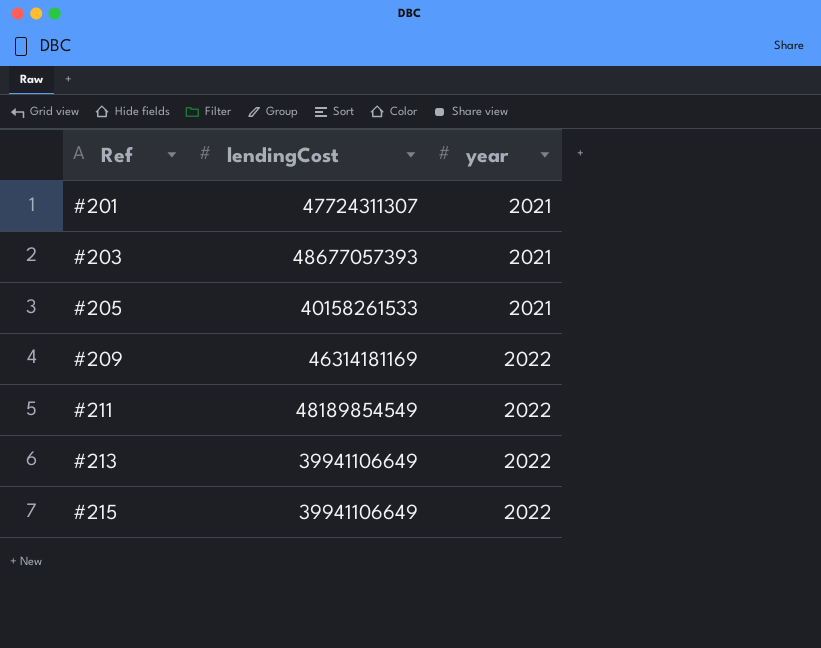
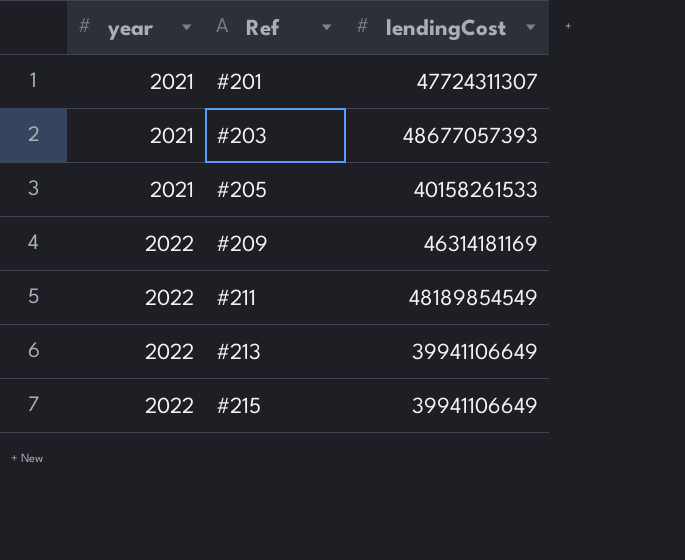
column year | position: 3 -> 1

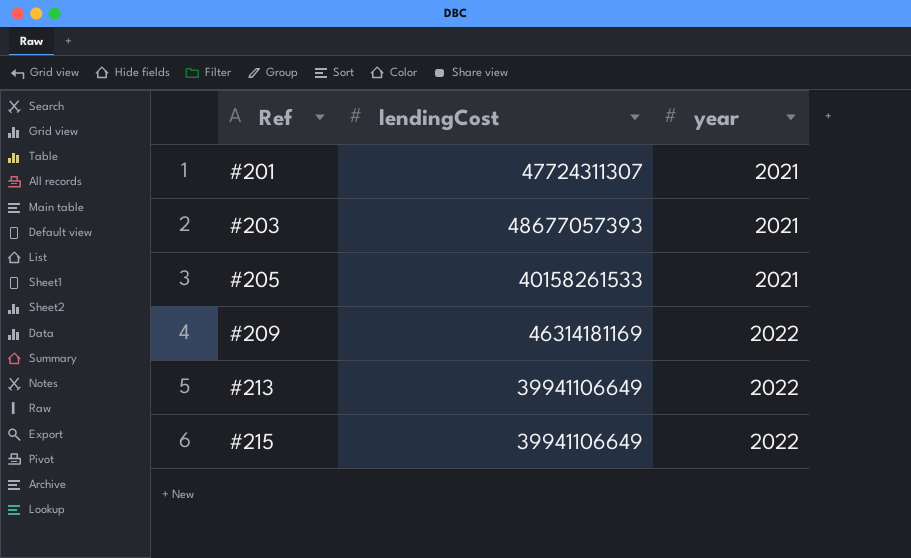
column year | position: 1 -> 3
row #211: 2022 | 48189854549 -> none

